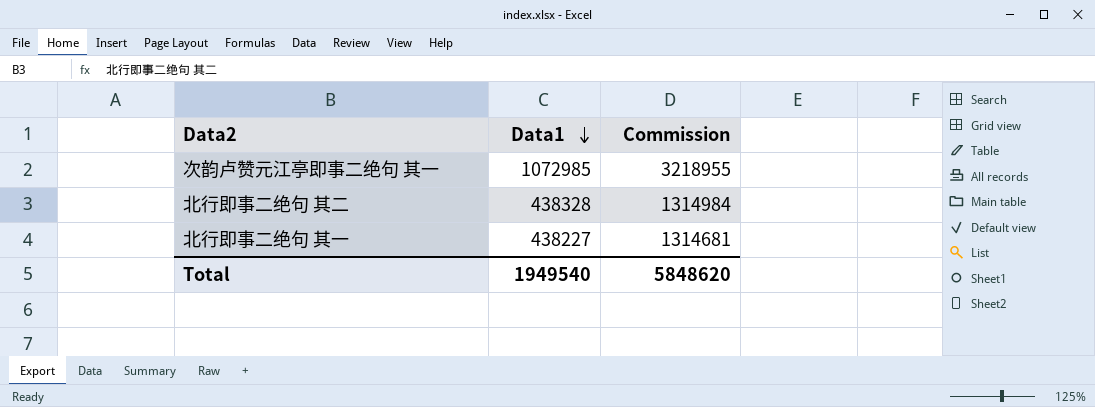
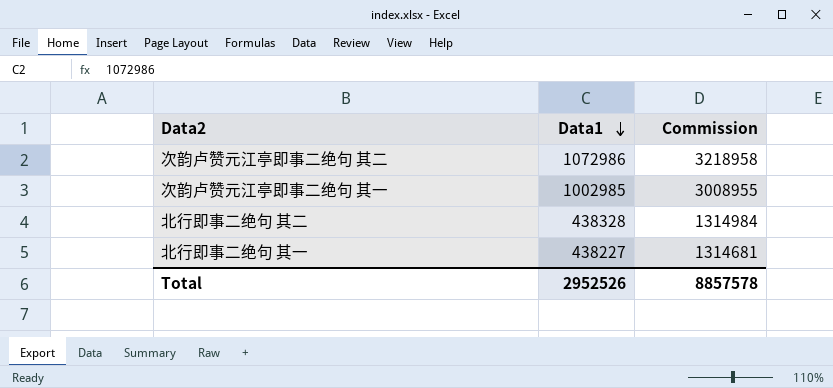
row 次韵卢赞元江亭即事二绝句 其二: none -> 1072986 | 3218958
次韵卢赞元江亭即事二绝句 其一 | Data1: 1072985 -> 1002985
次韵卢赞元江亭即事二绝句 其一 | Commission: 3218955 -> 3008955
Total | Data1: 1949540 -> 2952526
Total | Commission: 5848620 -> 8857578

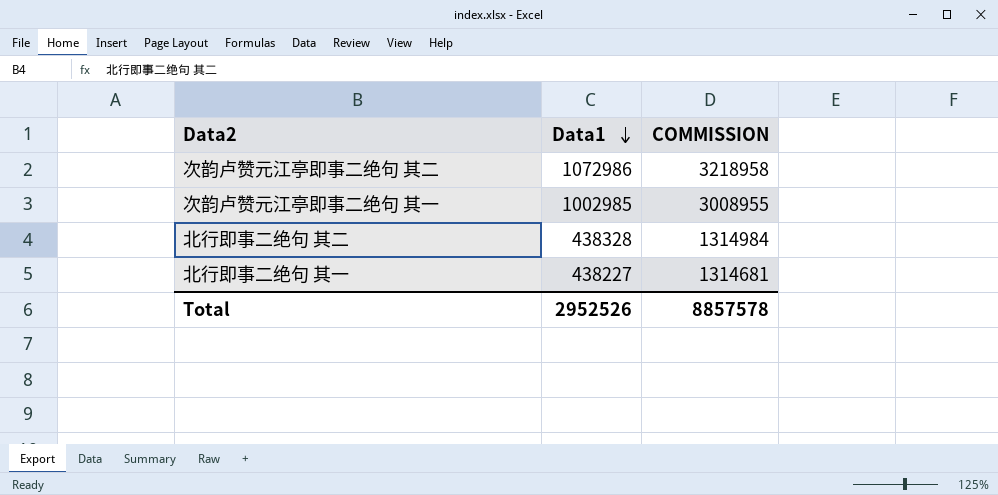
column name: Commission -> COMMISSION

